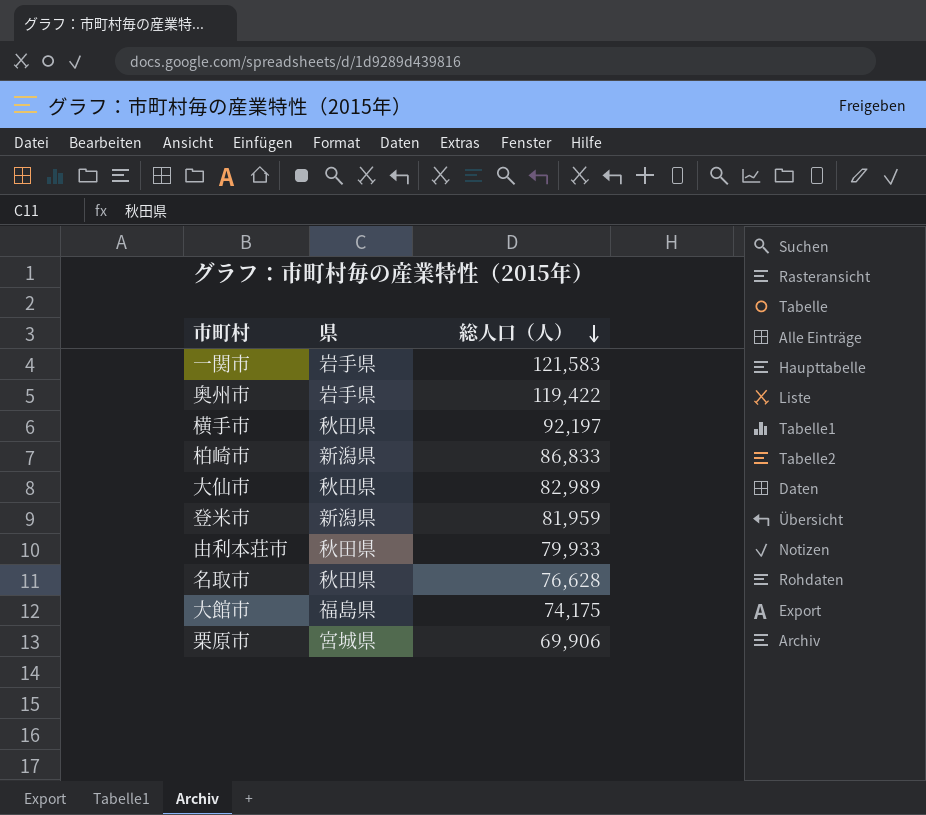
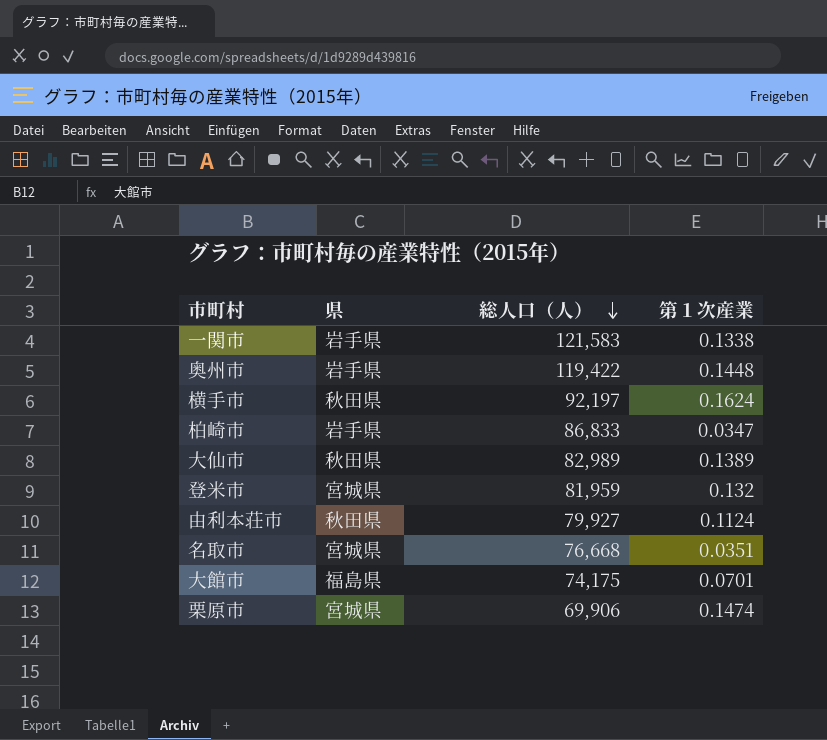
column 第１次産業 | position: none -> 4
柏崎市 | 県: 新潟県 -> 岩手県
登米市 | 県: 新潟県 -> 宮城県
由利本荘市 | 総人口（人）: 79,933 -> 79,927
名取市 | 県: 秋田県 -> 宮城県
名取市 | 総人口（人）: 76,628 -> 76,668

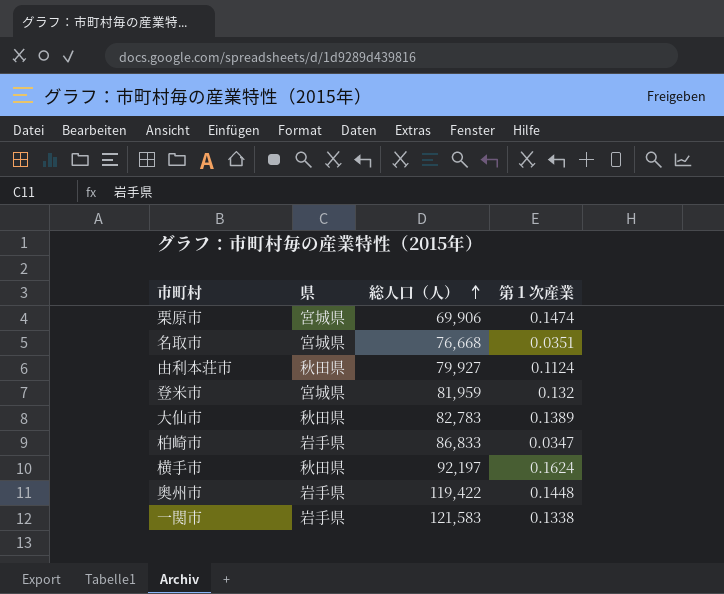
row order: 総人口（人） descending -> 総人口（人） ascending
row 大館市: 福島県 | 74,175 | 0.0701 -> none
大仙市 | 総人口（人）: 82,989 -> 82,783

